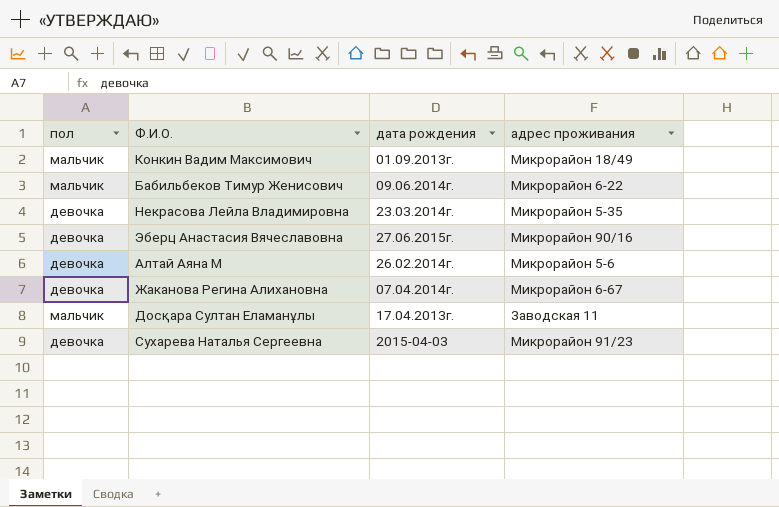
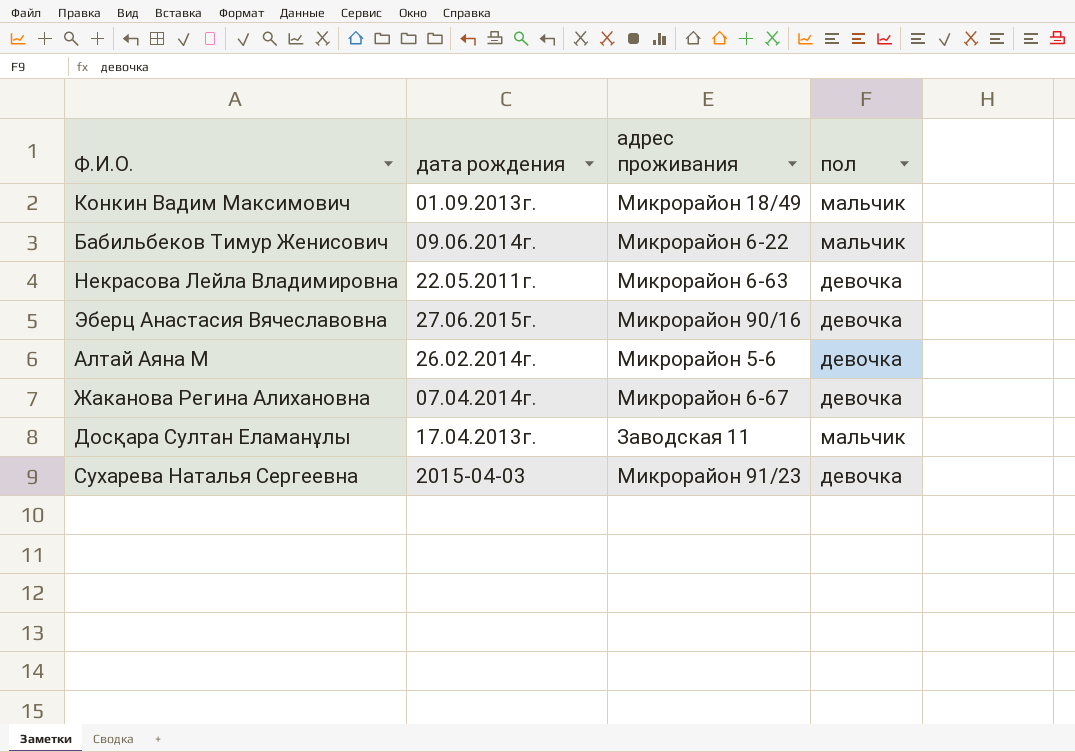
column пол | position: 1 -> 4
Некрасова Лейла Владимировна | дата рождения: 23.03.2014г. -> 22.05.2011г.
Некрасова Лейла Владимировна | адрес проживания: Микрорайон 5-35 -> Микрорайон 6-63

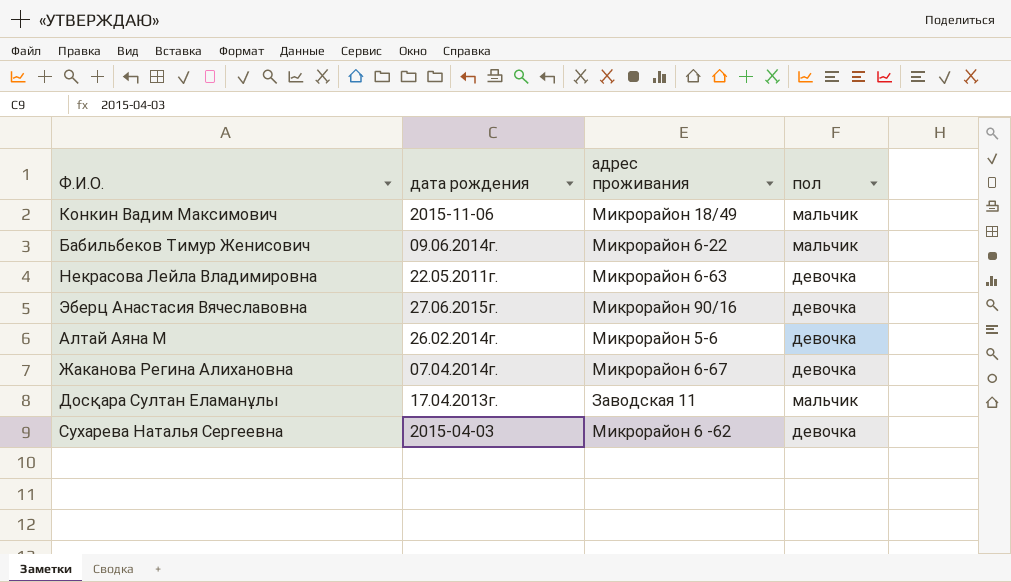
Конкин Вадим Максимович | дата рождения: 01.09.2013г. -> 2015-11-06
Сухарева Наталья Сергеевна | адрес проживания: Микрорайон 91/23 -> Микрорайон 6 -62

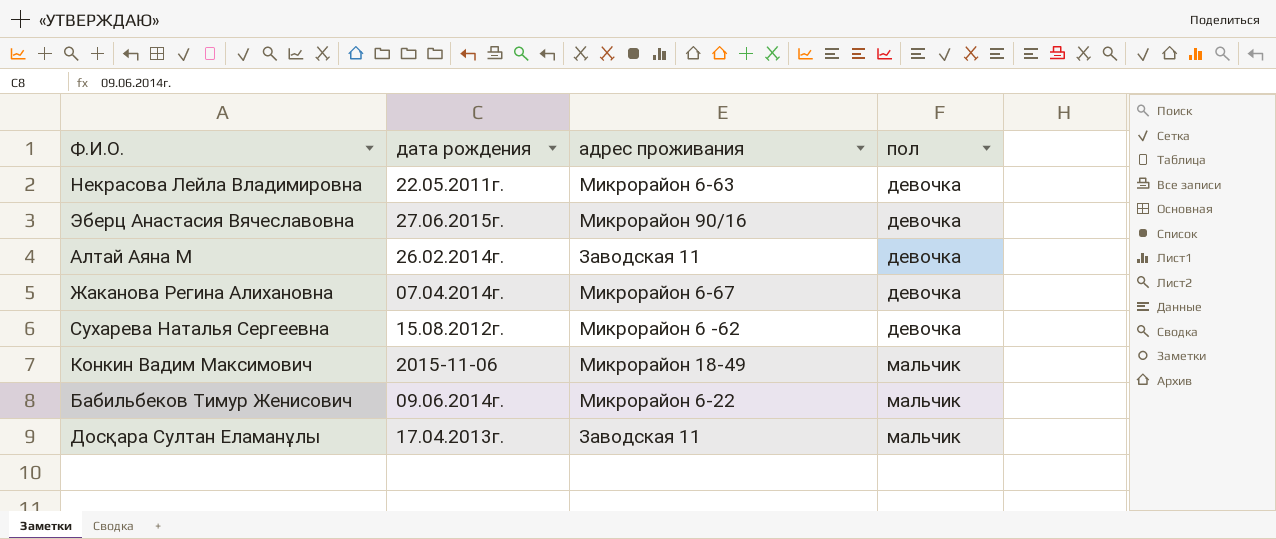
row order: none -> пол ascending
Алтай Аяна М | адрес проживания: Микрорайон 5-6 -> Заводская 11
Сухарева Наталья Сергеевна | дата рождения: 2015-04-03 -> 15.08.2012г.
Конкин Вадим Максимович | адрес проживания: Микрорайон 18/49 -> Микрорайон 18-49

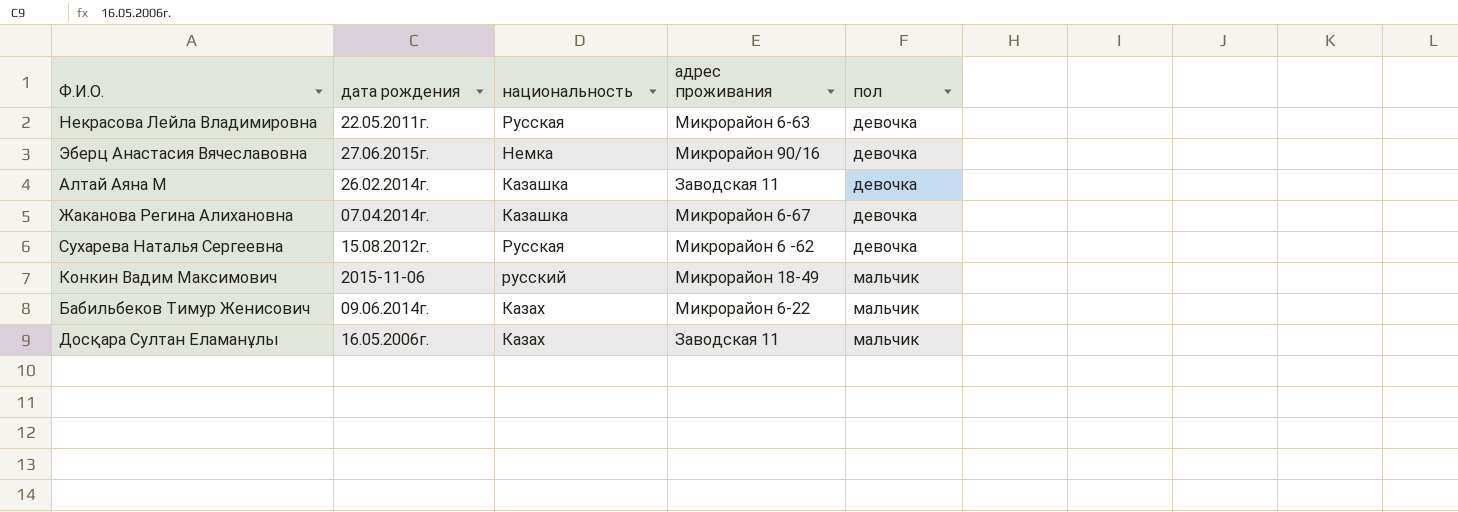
column национальность | position: none -> 3
Досқара Султан Еламанұлы | дата рождения: 17.04.2013г. -> 16.05.2006г.

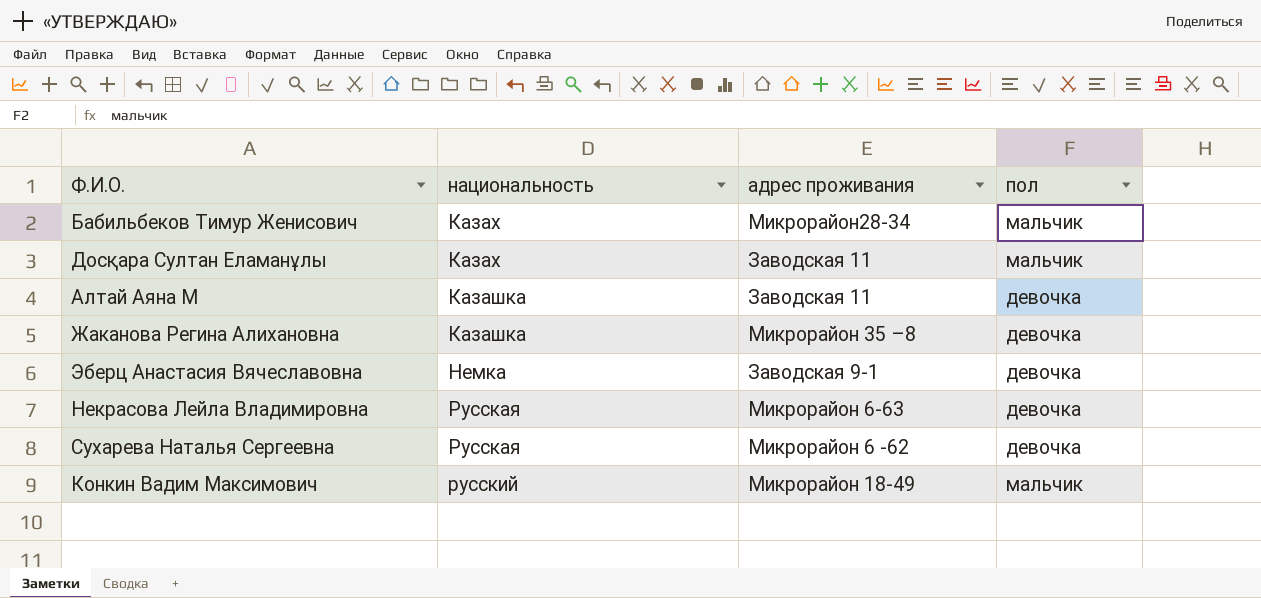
row order: пол ascending -> национальность ascending
column дата рождения | position: 2 -> none
Бабильбеков Тимур Женисович | адрес проживания: Микрорайон 6-22 -> Микрорайон28-34
Жаканова Регина Алихановна | адрес проживания: Микрорайон 6-67 -> Микрорайон 35 –8
Эберц Анастасия Вячеславовна | адрес проживания: Микрорайон 90/16 -> Заводская 9-1

